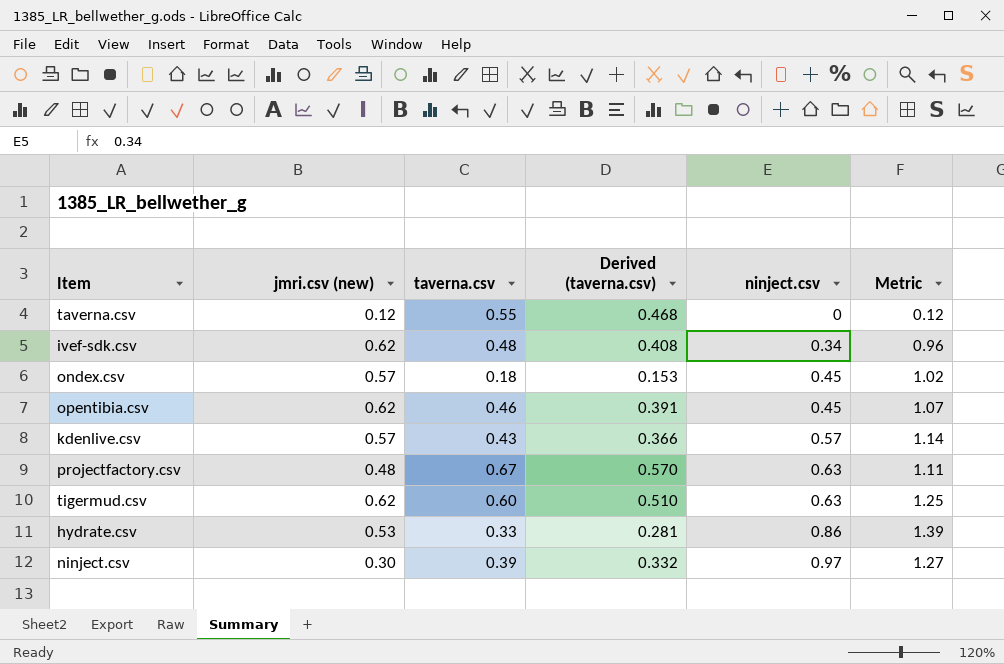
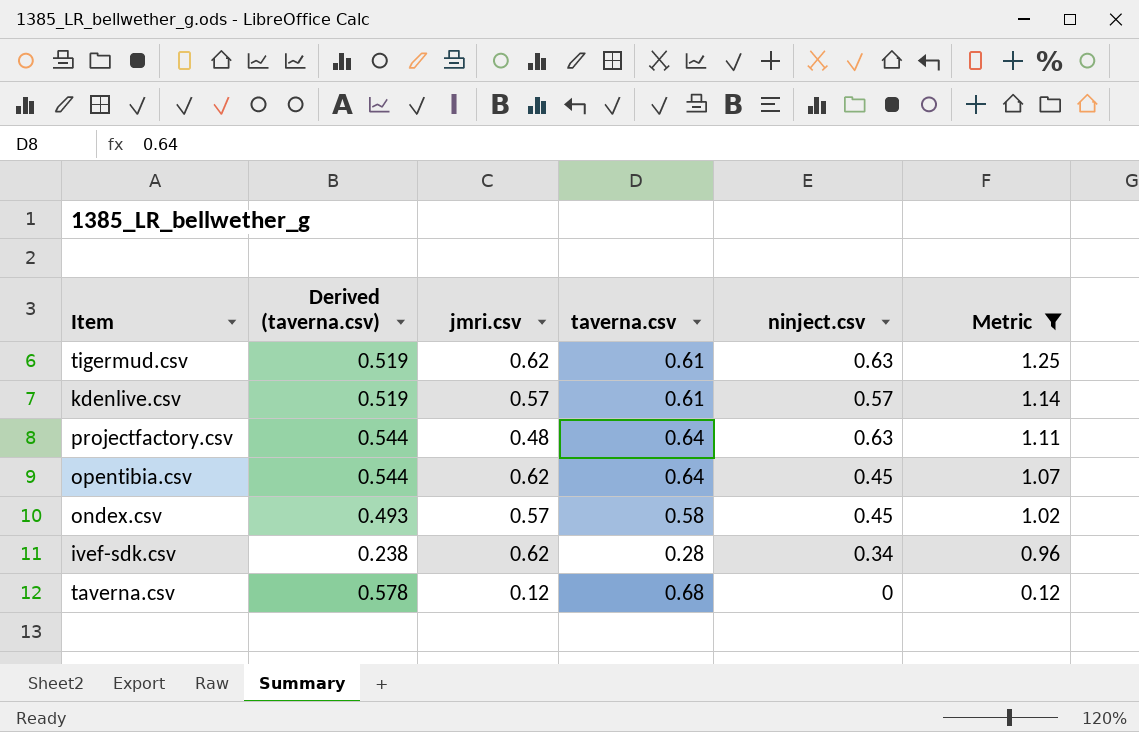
filter: none -> Metric <= 1.25
row order: ninject.csv ascending -> Metric descending
column Derived (taverna.csv) | position: 4 -> 2
column name: jmri.csv (new) -> jmri.csv
tigermud.csv | Derived (taverna.csv): 0.510 -> 0.519
tigermud.csv | taverna.csv: 0.60 -> 0.61
kdenlive.csv | Derived (taverna.csv): 0.366 -> 0.519
kdenlive.csv | taverna.csv: 0.43 -> 0.61
projectfactory.csv | Derived (taverna.csv): 0.570 -> 0.544
projectfactory.csv | taverna.csv: 0.67 -> 0.64
opentibia.csv | Derived (taverna.csv): 0.391 -> 0.544
opentibia.csv | taverna.csv: 0.46 -> 0.64
ondex.csv | Derived (taverna.csv): 0.153 -> 0.493
ondex.csv | taverna.csv: 0.18 -> 0.58
ivef-sdk.csv | Derived (taverna.csv): 0.408 -> 0.238
ivef-sdk.csv | taverna.csv: 0.48 -> 0.28
taverna.csv | Derived (taverna.csv): 0.468 -> 0.578
taverna.csv | taverna.csv: 0.55 -> 0.68

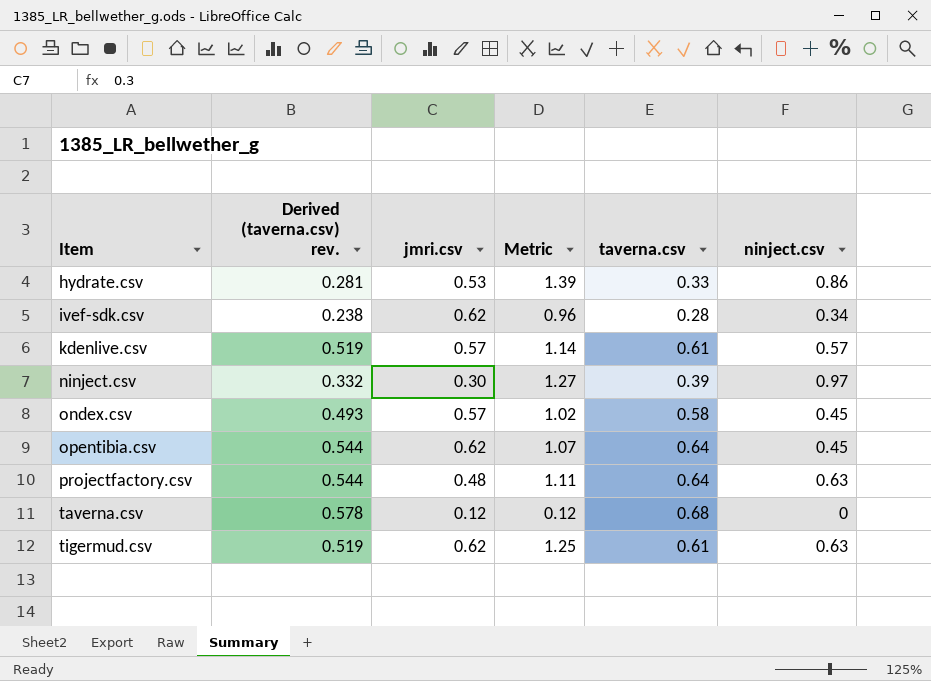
filter: Metric <= 1.25 -> none
row order: Metric descending -> Item ascending
column name: Derived (taverna.csv) -> Derived (taverna.csv) rev.
column Metric | position: 6 -> 4

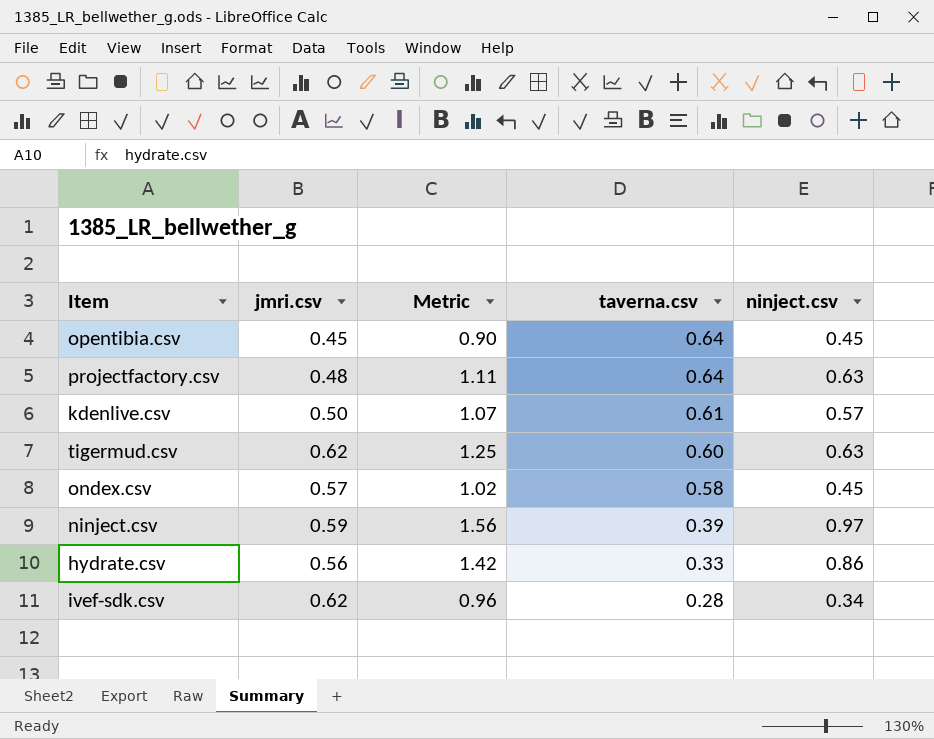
row order: Item ascending -> taverna.csv descending
column Derived (taverna.csv) rev. | formula: [taverna.csv] * 0.85 -> none
row taverna.csv: 0.578 | 0.12 | 0.12 | 0.68 | 0 -> none
opentibia.csv | jmri.csv: 0.62 -> 0.45
opentibia.csv | Metric: 1.07 -> 0.90
kdenlive.csv | jmri.csv: 0.57 -> 0.50
kdenlive.csv | Metric: 1.14 -> 1.07
tigermud.csv | taverna.csv: 0.61 -> 0.60
ninject.csv | jmri.csv: 0.30 -> 0.59
ninject.csv | Metric: 1.27 -> 1.56
hydrate.csv | jmri.csv: 0.53 -> 0.56
hydrate.csv | Metric: 1.39 -> 1.42

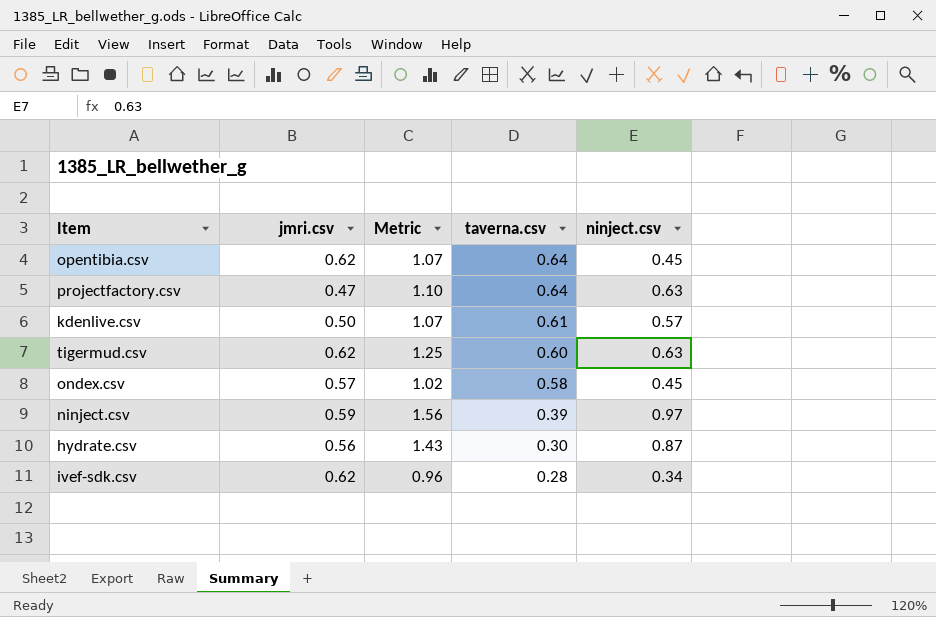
opentibia.csv | jmri.csv: 0.45 -> 0.62
opentibia.csv | Metric: 0.90 -> 1.07
projectfactory.csv | jmri.csv: 0.48 -> 0.47
projectfactory.csv | Metric: 1.11 -> 1.10
hydrate.csv | Metric: 1.42 -> 1.43
hydrate.csv | taverna.csv: 0.33 -> 0.30
hydrate.csv | ninject.csv: 0.86 -> 0.87

